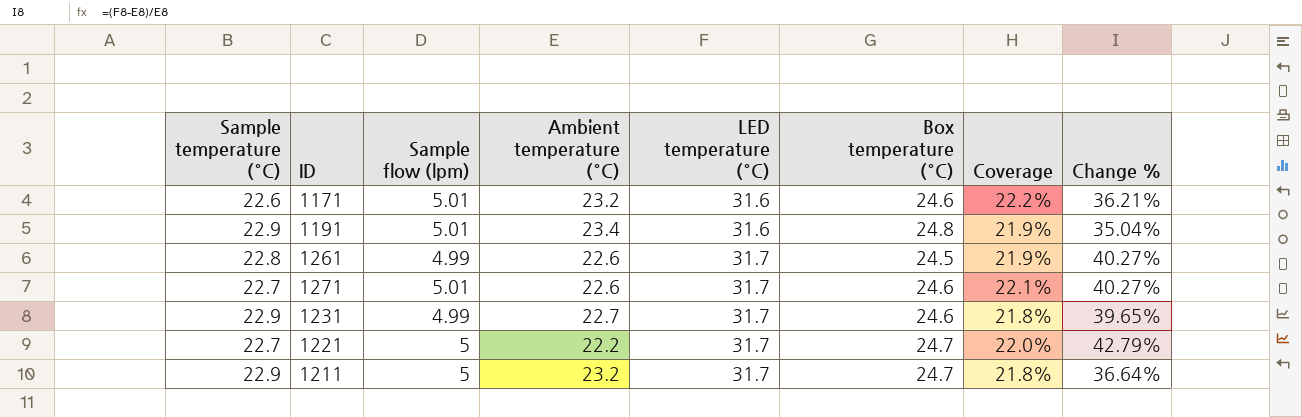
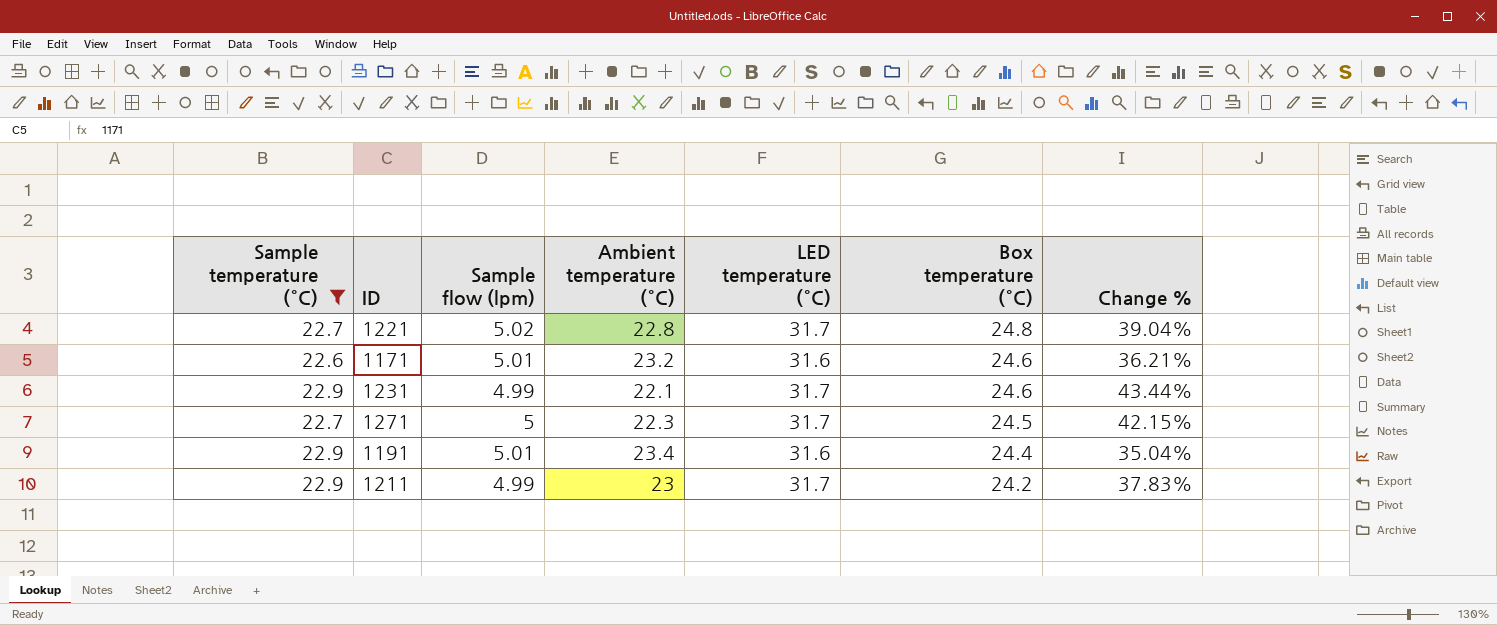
filter: none -> Sample temperature (°C) != 22.8
row order: LED temperature (°C) ascending -> Box temperature (°C) descending
column Coverage | formula: [Sample flow (lpm)] / [Sample temperature (°C)] -> none
1221 | Sample flow (lpm): 5 -> 5.02
1221 | Ambient temperature (°C): 22.2 -> 22.8
1221 | Box temperature (°C): 24.7 -> 24.8
1221 | Change %: 42.79% -> 39.04%
1231 | Ambient temperature (°C): 22.7 -> 22.1
1231 | Change %: 39.65% -> 43.44%
1271 | Sample flow (lpm): 5.01 -> 5
1271 | Ambient temperature (°C): 22.6 -> 22.3
1271 | Box temperature (°C): 24.6 -> 24.5
1271 | Change %: 40.27% -> 42.15%
1191 | Box temperature (°C): 24.8 -> 24.4
1211 | Sample flow (lpm): 5 -> 4.99
1211 | Ambient temperature (°C): 23.2 -> 23
1211 | Box temperature (°C): 24.7 -> 24.2
1211 | Change %: 36.64% -> 37.83%

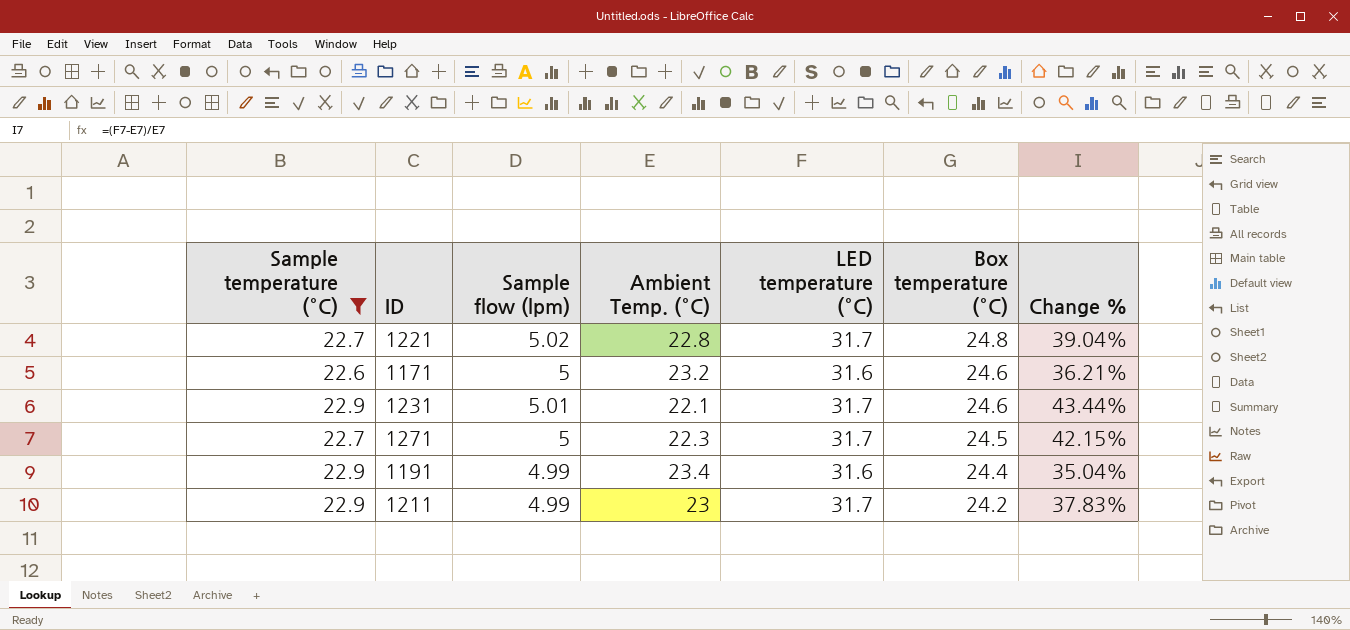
column name: Ambient temperature (°C) -> Ambient Temp. (°C)
1171 | Sample flow (lpm): 5.01 -> 5
1231 | Sample flow (lpm): 4.99 -> 5.01
1191 | Sample flow (lpm): 5.01 -> 4.99

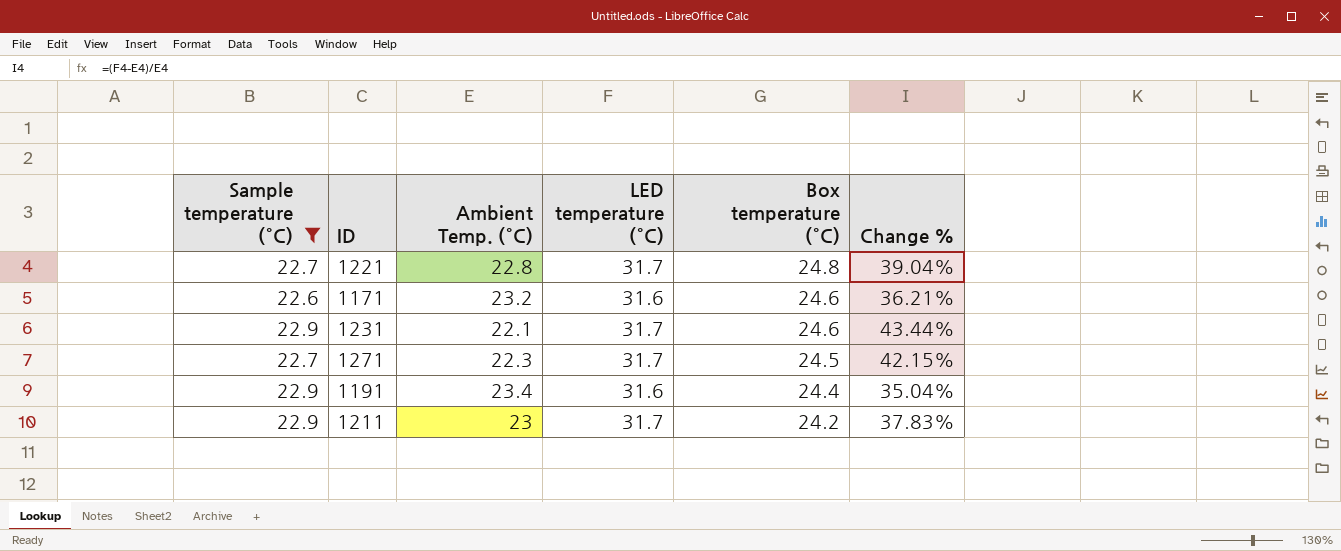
column Sample flow (lpm) | position: 3 -> none

